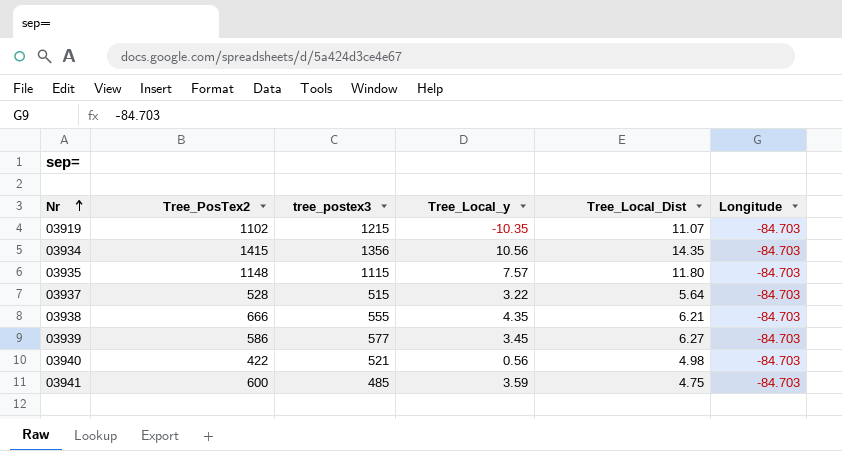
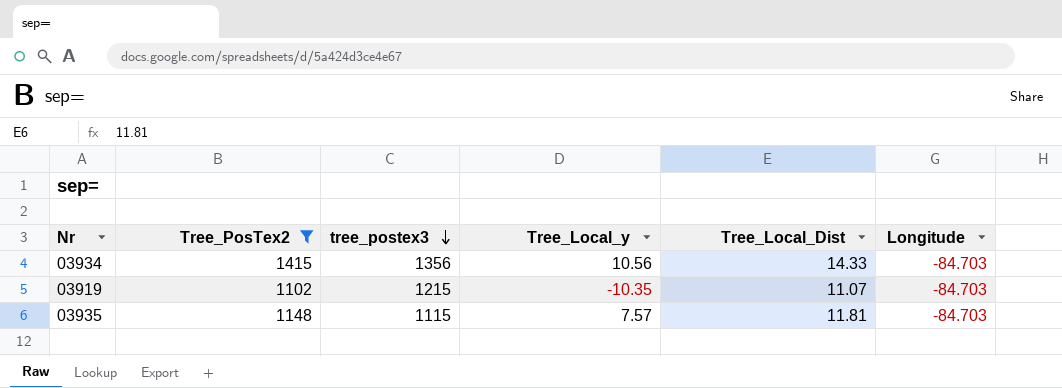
filter: none -> Tree_PosTex2 >= 1102
row order: Nr ascending -> tree_postex3 descending
03934 | Tree_Local_Dist: 14.35 -> 14.33
03935 | Tree_Local_Dist: 11.80 -> 11.81

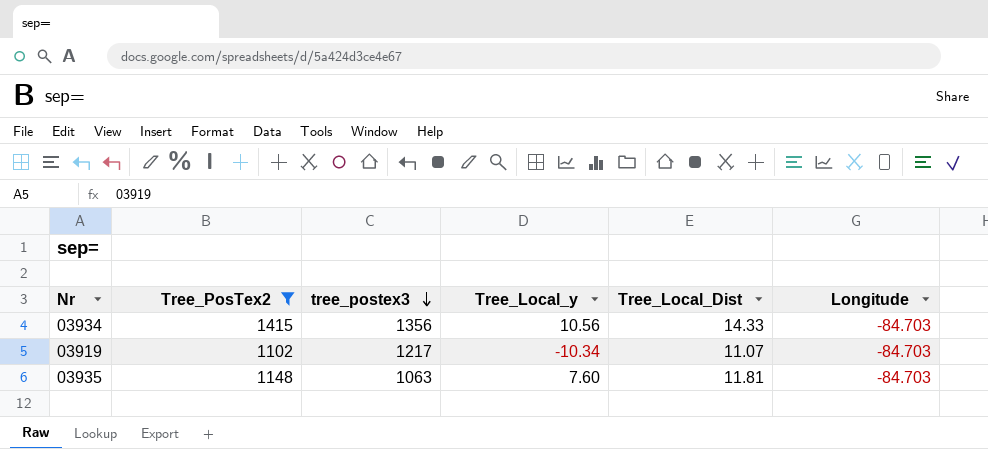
03919 | tree_postex3: 1215 -> 1217
03919 | Tree_Local_y: -10.35 -> -10.34
03935 | tree_postex3: 1115 -> 1063
03935 | Tree_Local_y: 7.57 -> 7.60

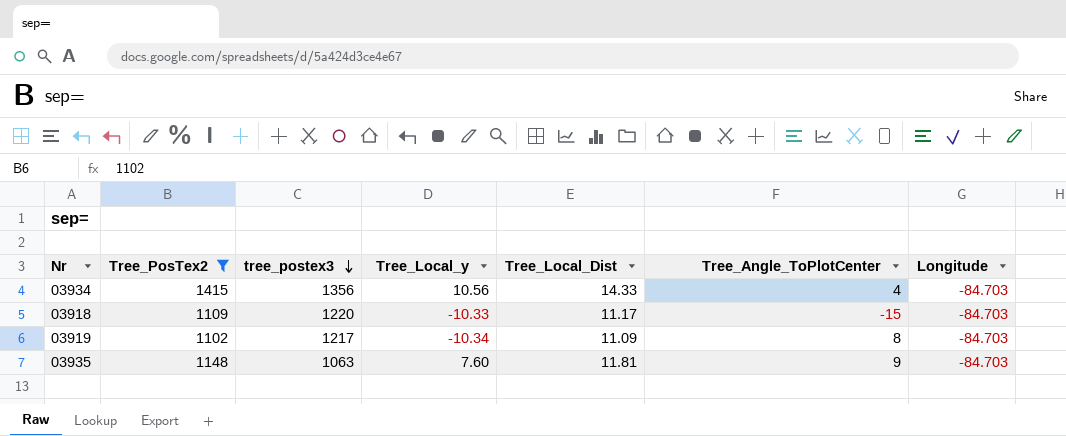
column Tree_Angle_ToPlotCenter | position: none -> 6
row 03918: none -> 1109 | 1220 | -10.33 | 11.17 | -15 | -84.703
03919 | Tree_Local_Dist: 11.07 -> 11.09

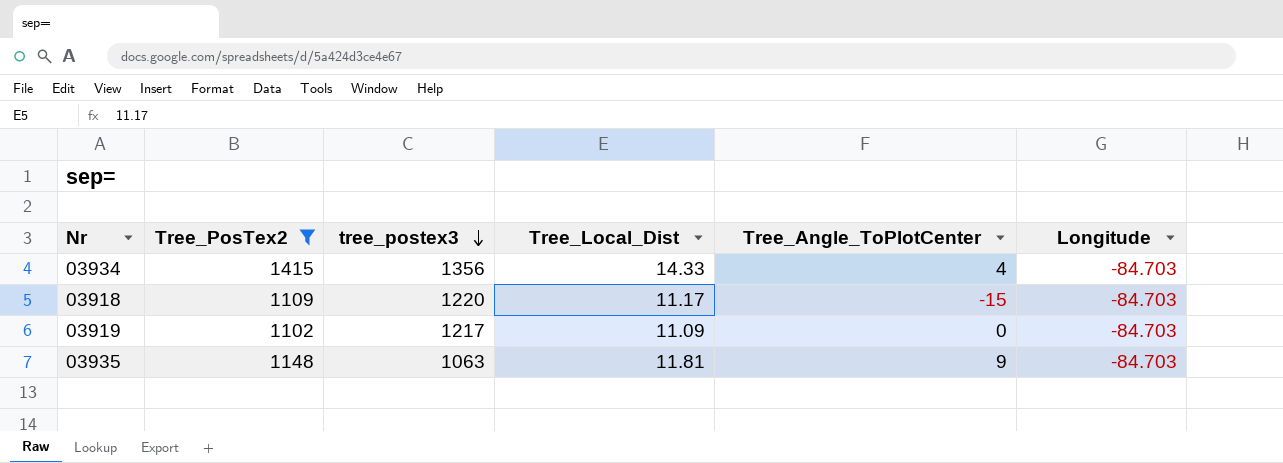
column Tree_Local_y | position: 4 -> none
03919 | Tree_Angle_ToPlotCenter: 8 -> 0

